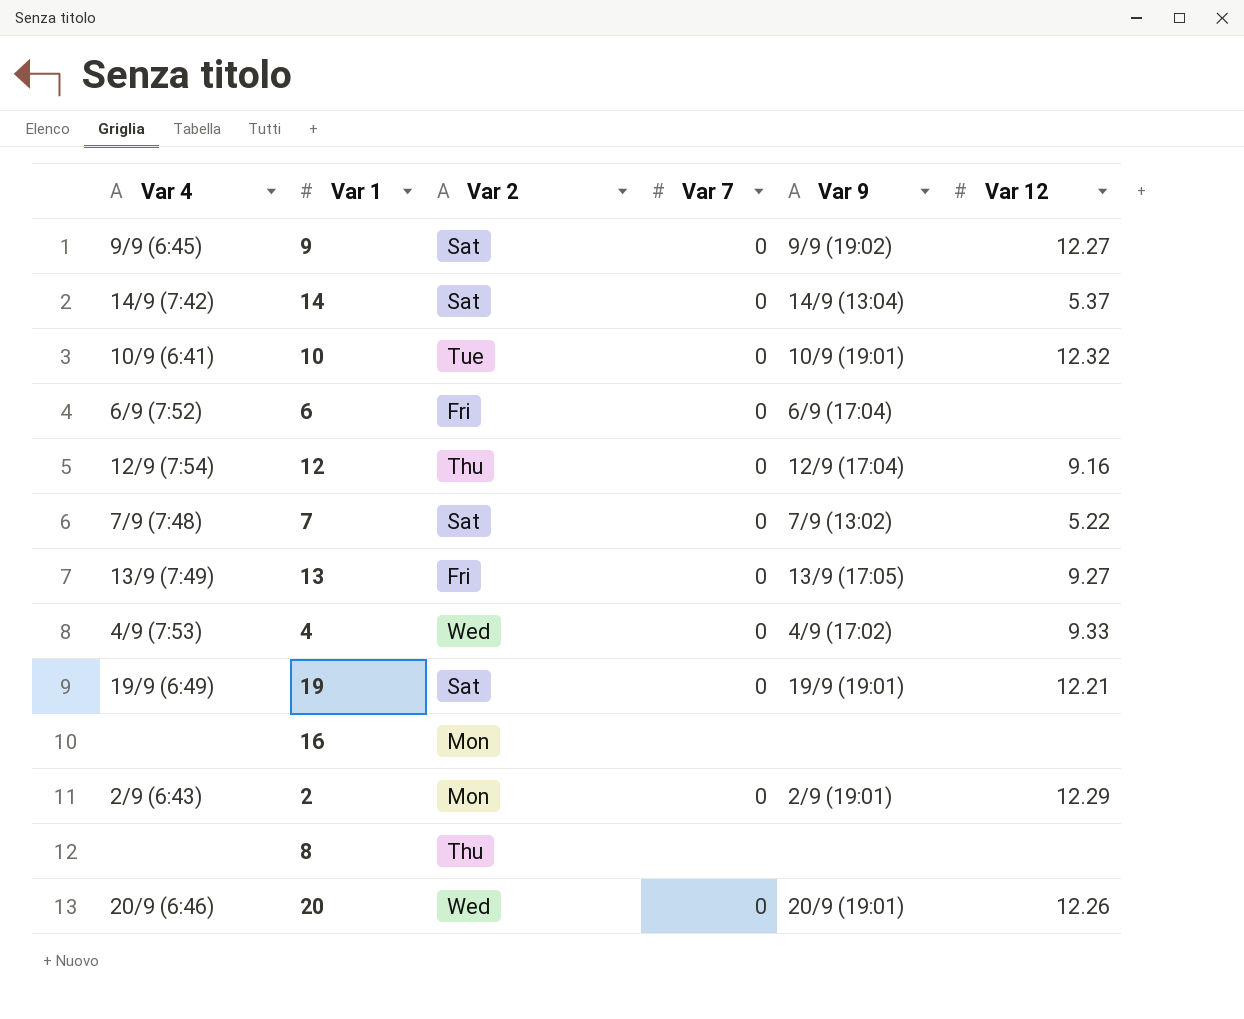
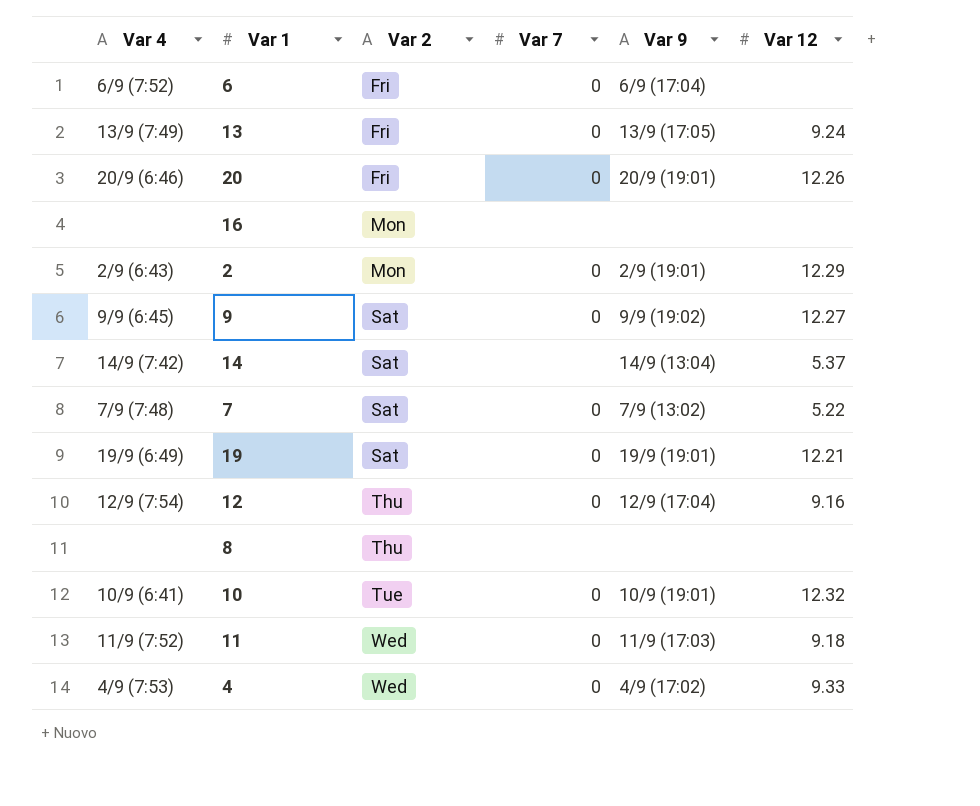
row order: none -> Var 2 ascending
13 | Var 12: 9.27 -> 9.24
20 | Var 2: Wed -> Fri
14 | Var 7: 0 -> none
row 11: none -> 11/9 (7:52) | Wed | 0 | 11/9 (17:03) | 9.18

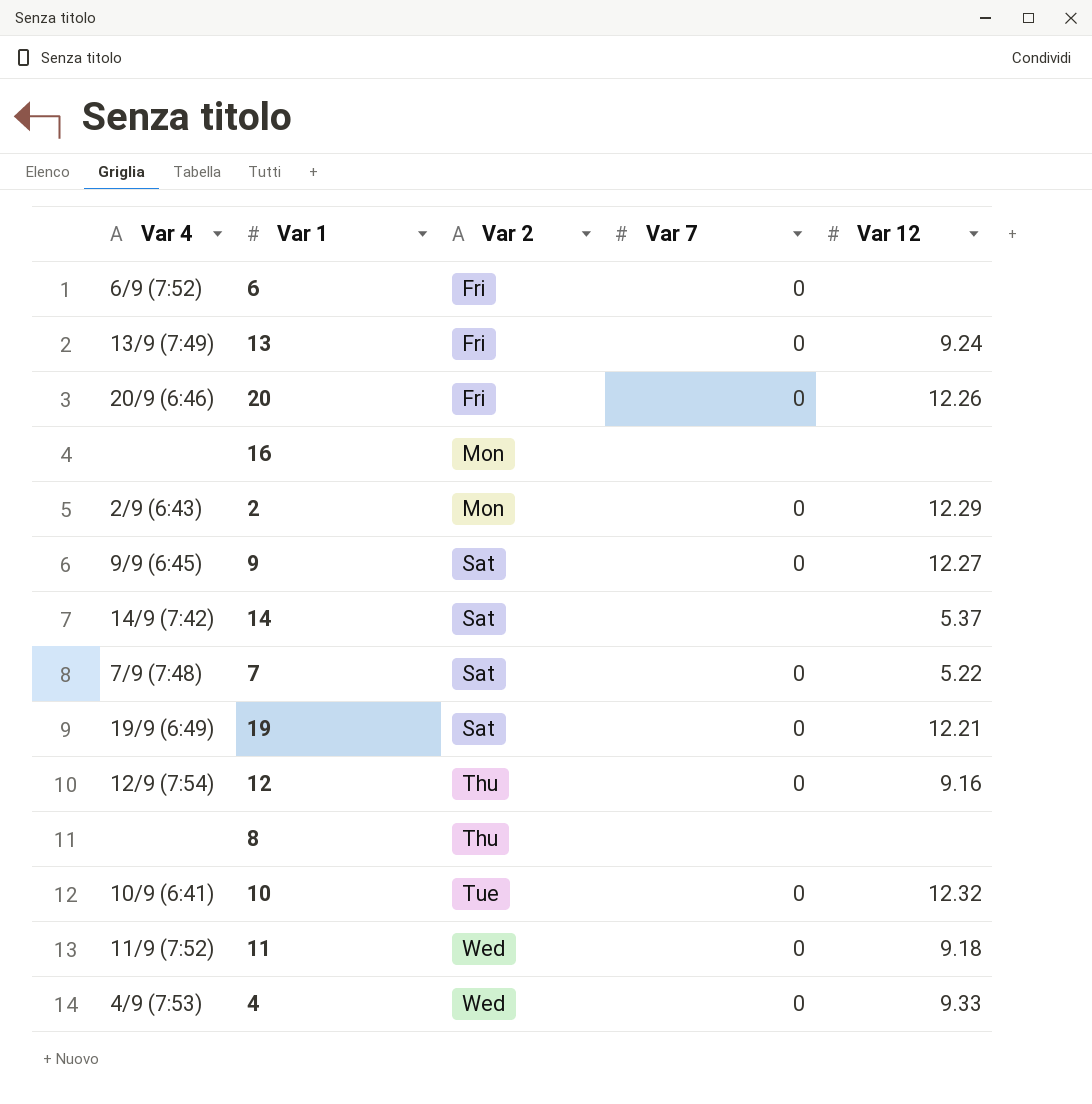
column Var 9 | position: 5 -> none

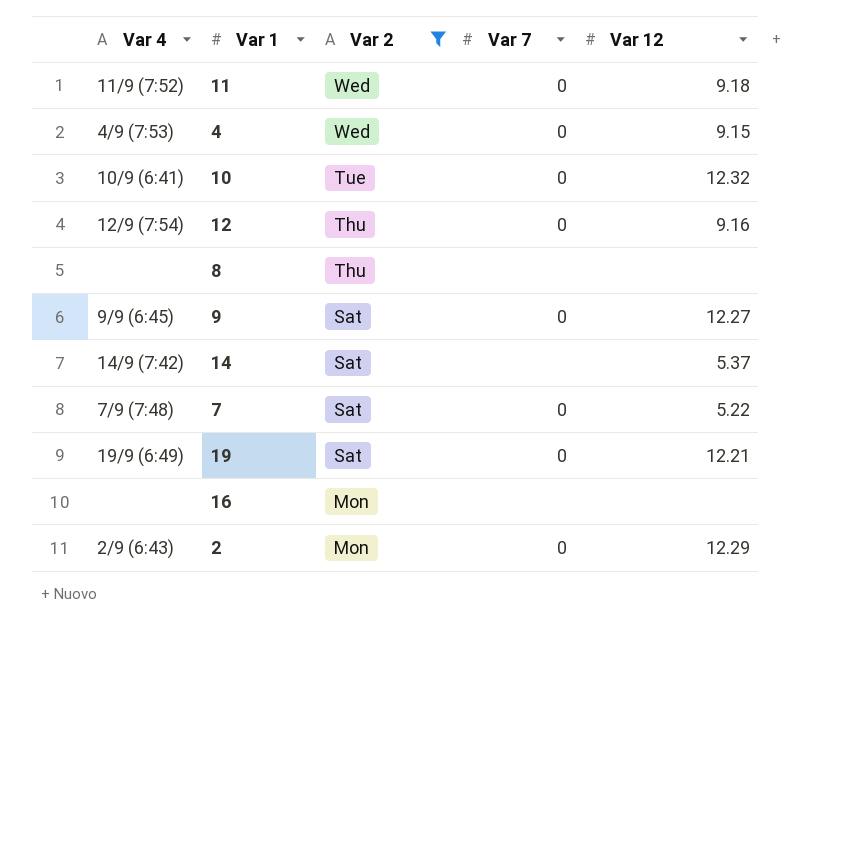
filter: none -> Var 2 != Fri
row order: Var 2 ascending -> Var 2 descending
4 | Var 12: 9.33 -> 9.15

